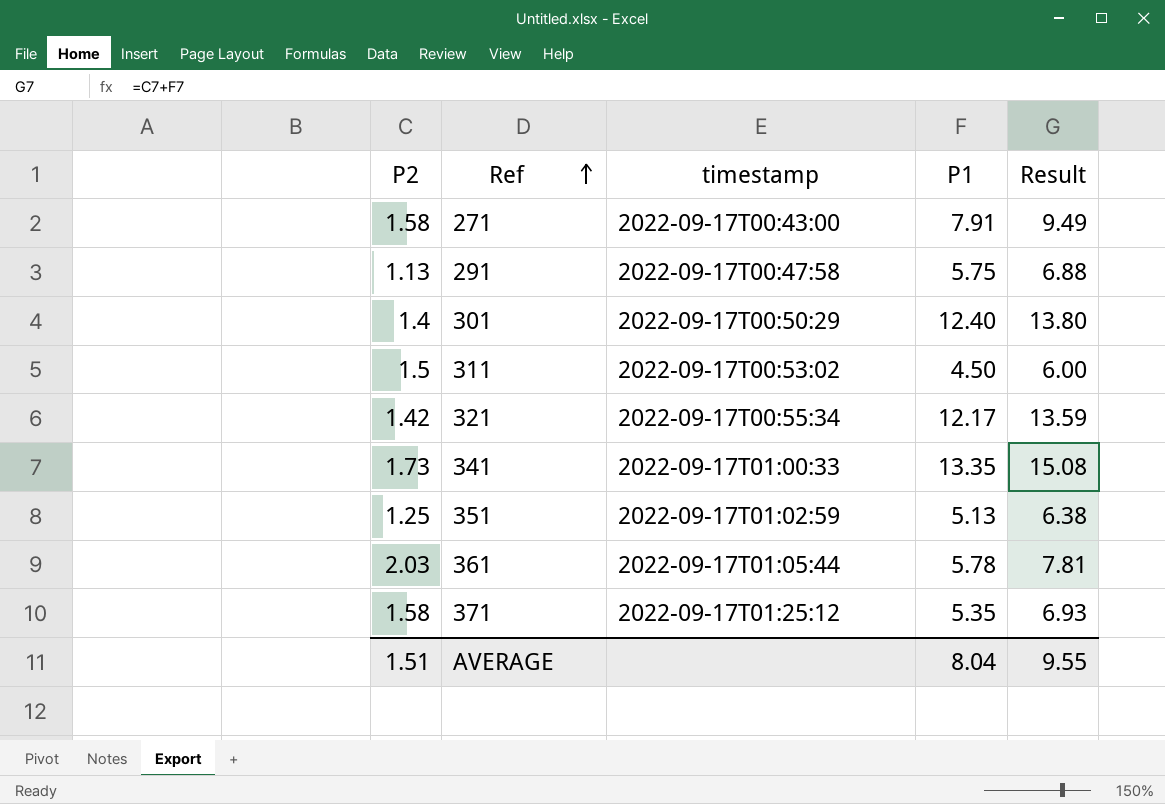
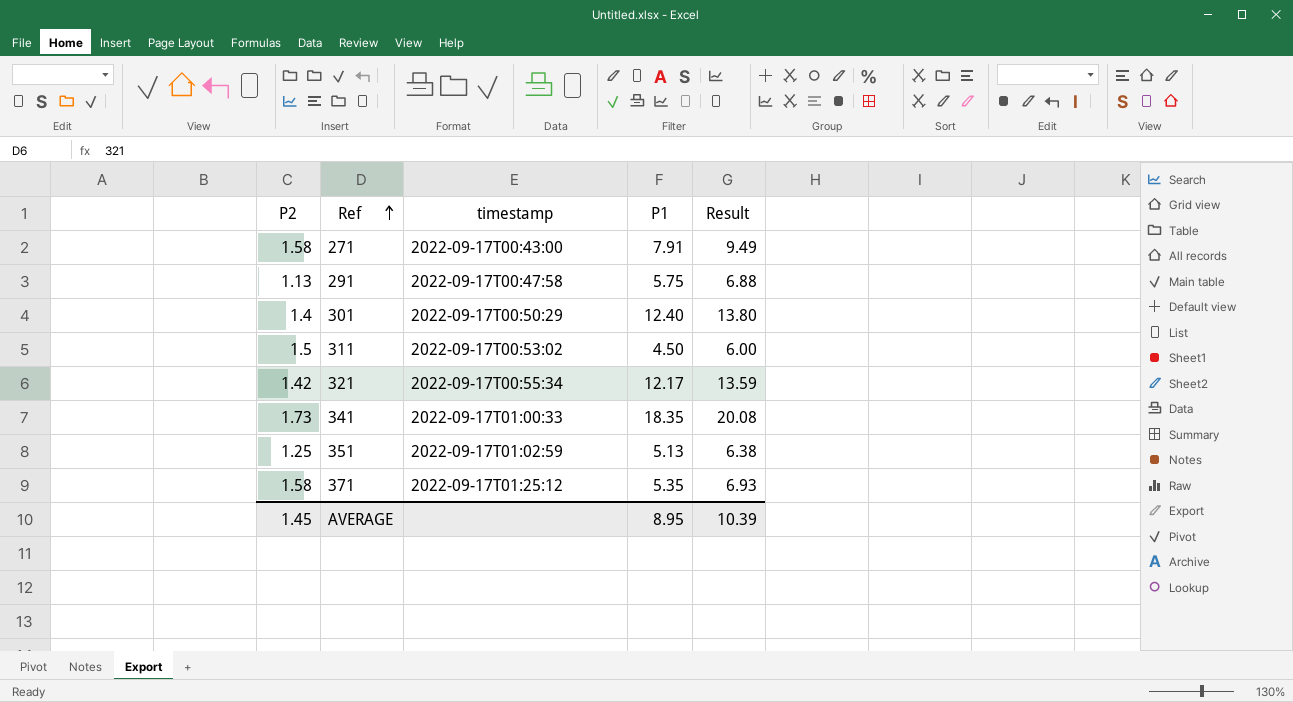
row 361: 2.03 | 2022-09-17T01:05:44 | 5.78 | 7.81 -> none
341 | P1: 13.35 -> 18.35
341 | Result: 15.08 -> 20.08
AVERAGE | P2: 1.51 -> 1.45
AVERAGE | P1: 8.04 -> 8.95
AVERAGE | Result: 9.55 -> 10.39

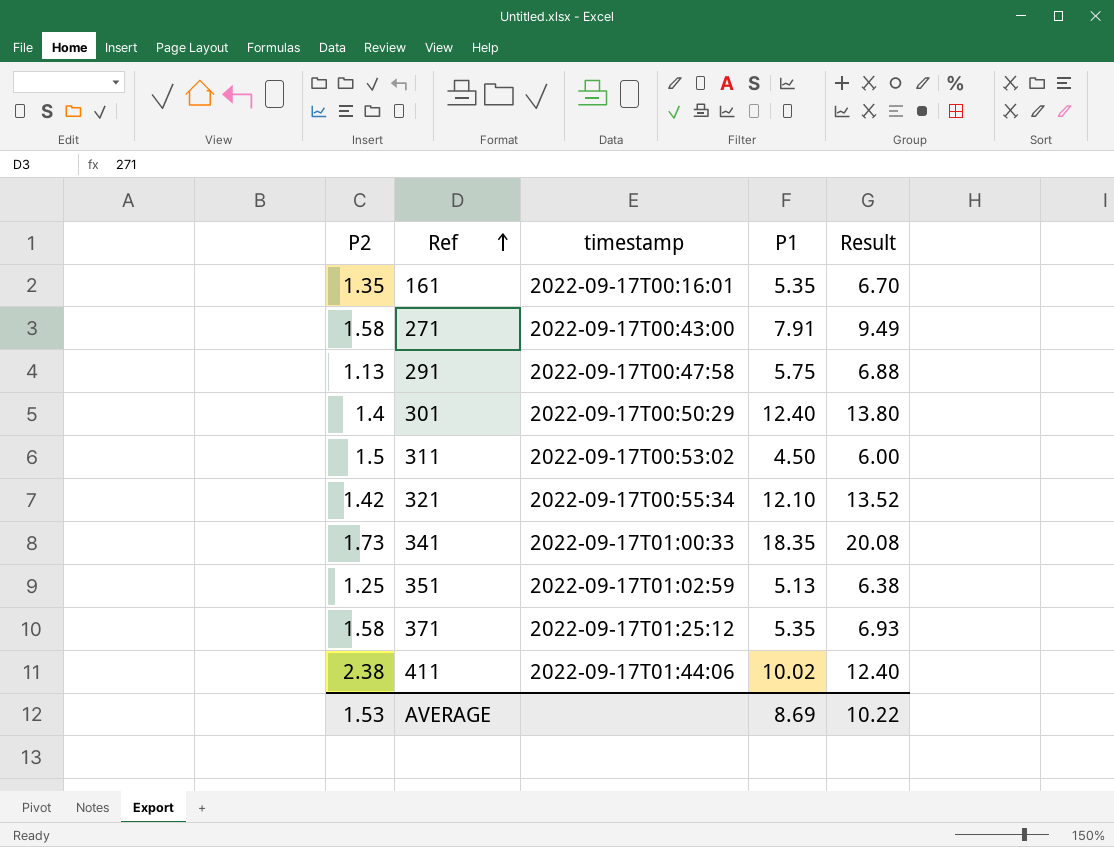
row 161: none -> 1.35 | 2022-09-17T00:16:01 | 5.35 | 6.70
321 | P1: 12.17 -> 12.10
321 | Result: 13.59 -> 13.52
row 411: none -> 2.38 | 2022-09-17T01:44:06 | 10.02 | 12.40
AVERAGE | P2: 1.45 -> 1.53
AVERAGE | P1: 8.95 -> 8.69
AVERAGE | Result: 10.39 -> 10.22

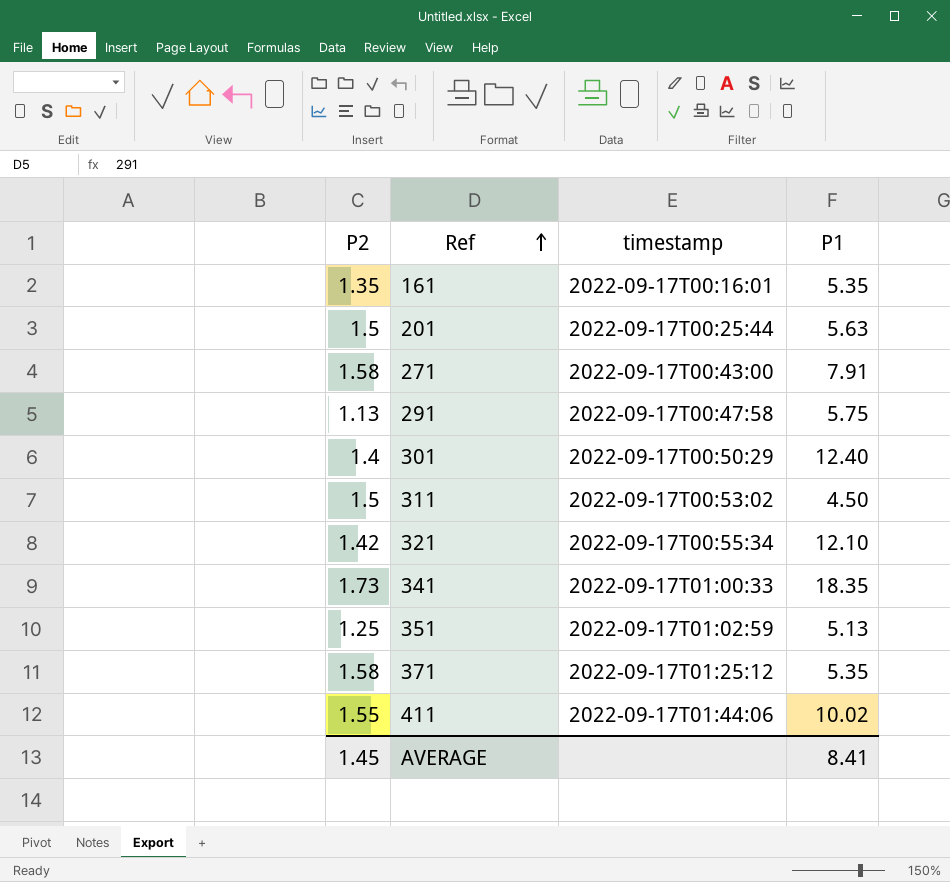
column Result | formula: [P2] + [P1] -> none
row 201: none -> 1.5 | 2022-09-17T00:25:44 | 5.63
411 | P2: 2.38 -> 1.55
AVERAGE | P2: 1.53 -> 1.45
AVERAGE | P1: 8.69 -> 8.41

